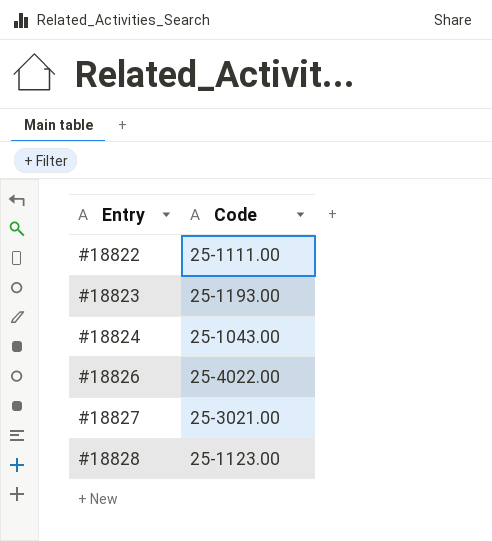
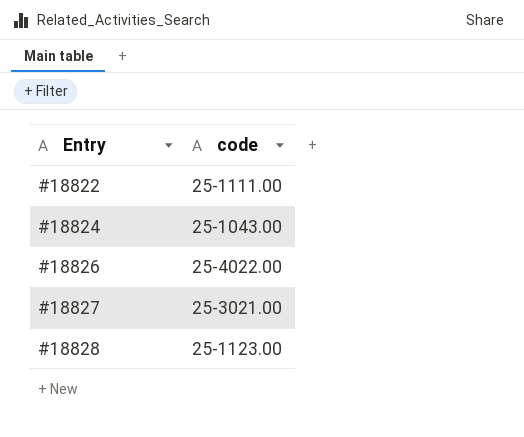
column name: Code -> code
row #18823: 25-1193.00 -> none

